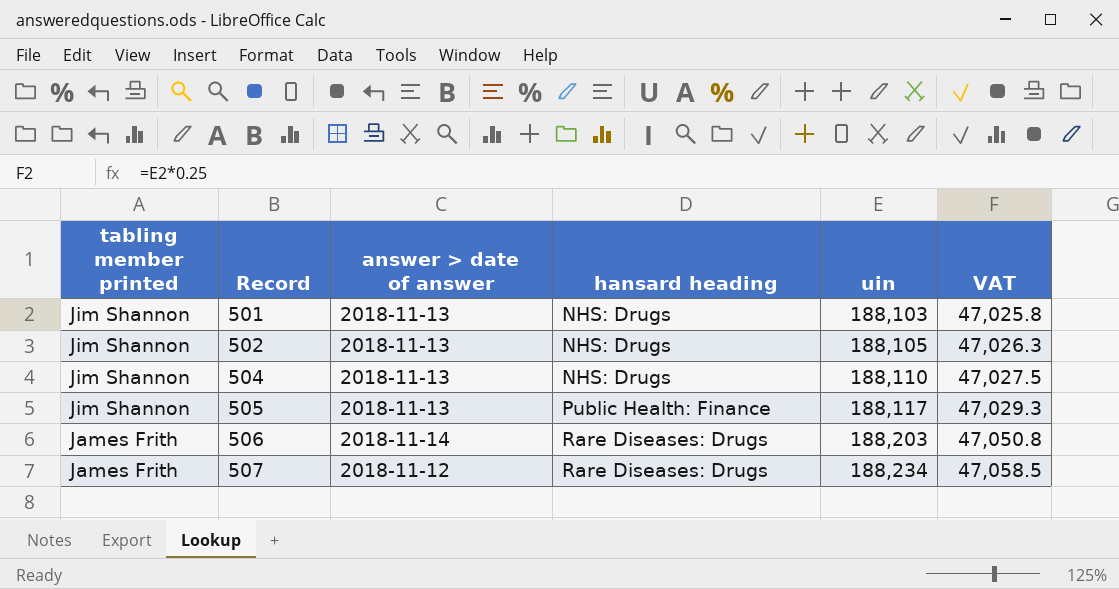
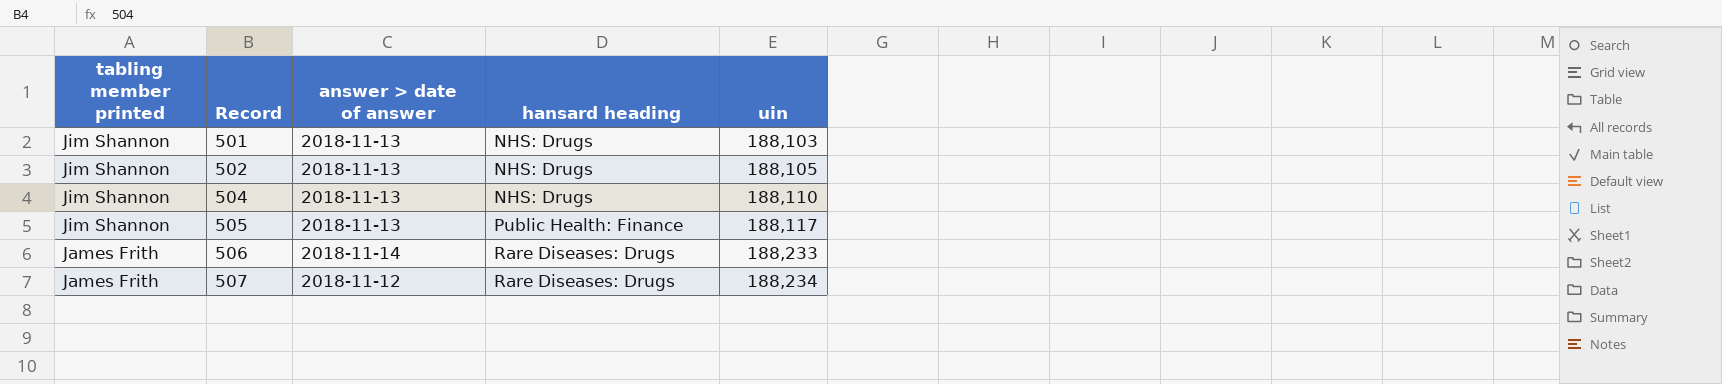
column VAT | formula: [uin] * 0.25 -> none
506 | uin: 188,203 -> 188,233

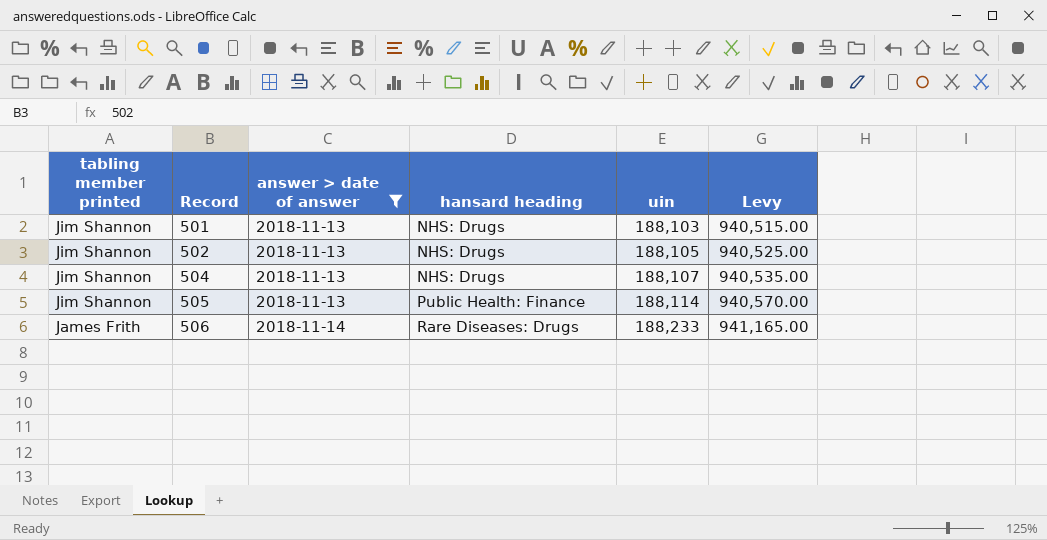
filter: none -> answer > date of answer != 2018-11-12
column Levy | formula: none -> [uin] * 5
504 | uin: 188,110 -> 188,107
505 | uin: 188,117 -> 188,114

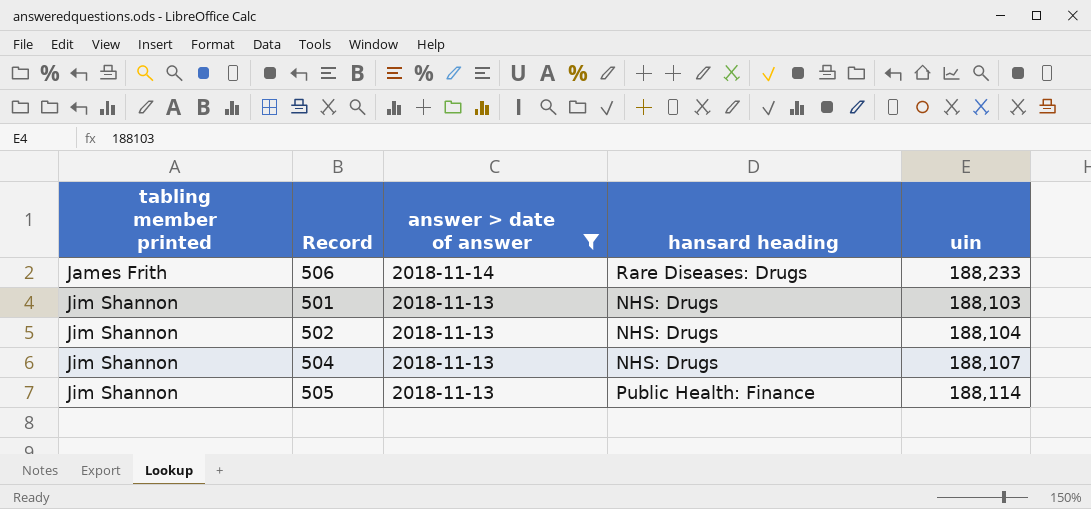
row order: tabling member printed descending -> tabling member printed ascending
column Levy | formula: [uin] * 5 -> none
502 | uin: 188,105 -> 188,104

